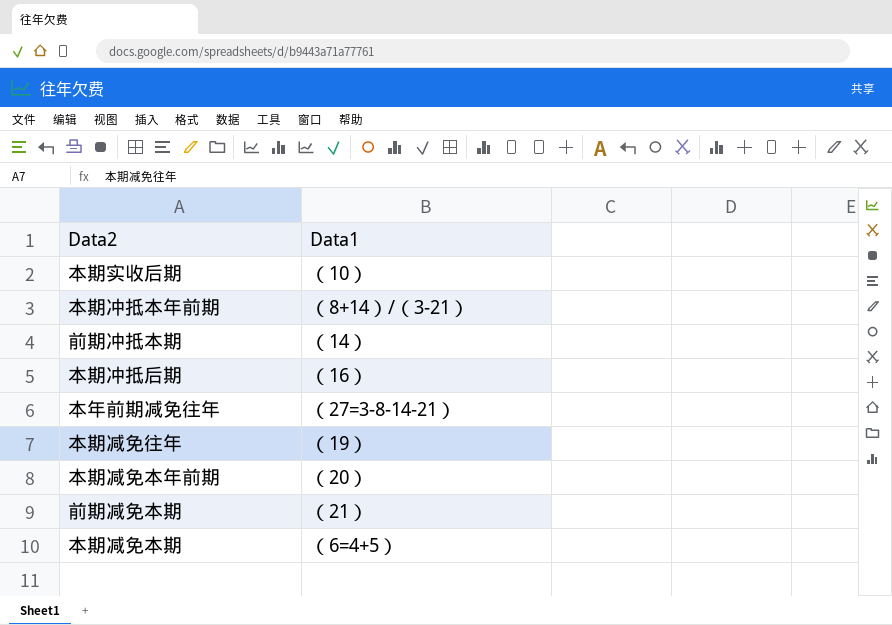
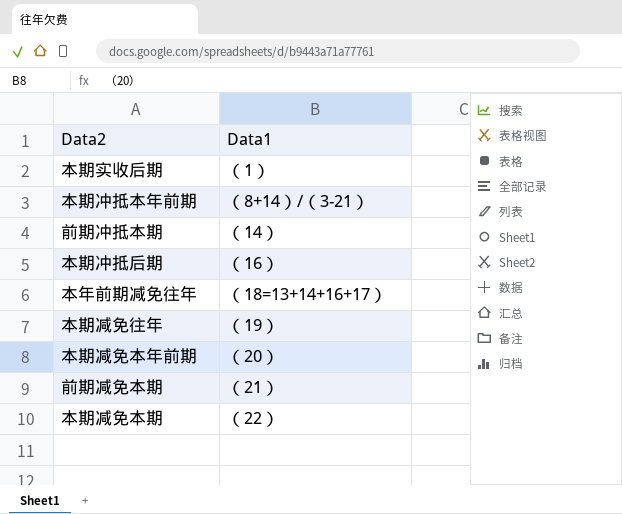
本期实收后期 | Data1: （10） -> （1）
本年前期减免往年 | Data1: （27=3-8-14-21） -> （18=13+14+16+17）
本期减免本期 | Data1: （6=4+5） -> （22）

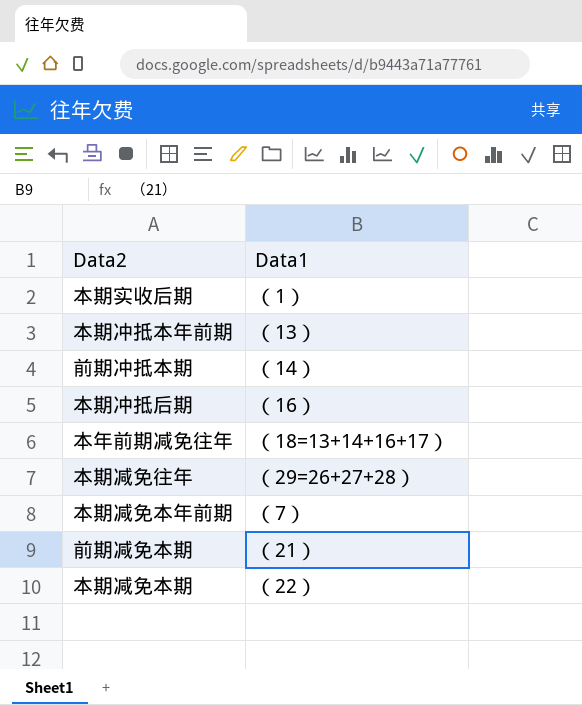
本期冲抵本年前期 | Data1: （8+14）/（3-21） -> （13）
本期减免往年 | Data1: （19） -> （29=26+27+28）
本期减免本年前期 | Data1: （20） -> （7）

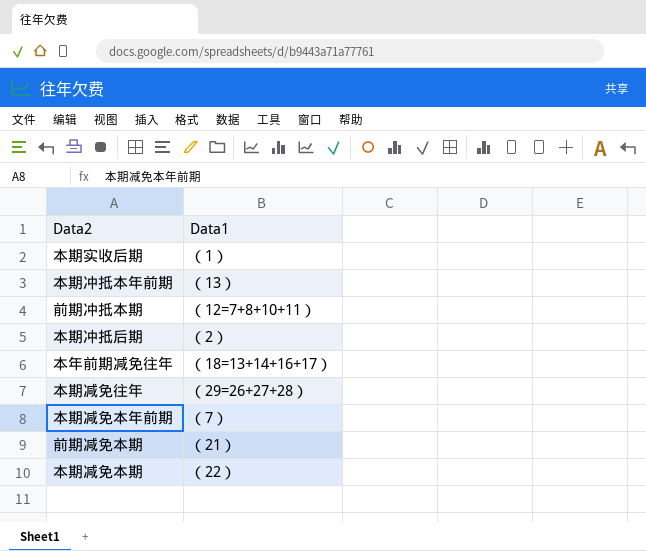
前期冲抵本期 | Data1: （14） -> （12=7+8+10+11）
本期冲抵后期 | Data1: （16） -> （2）

